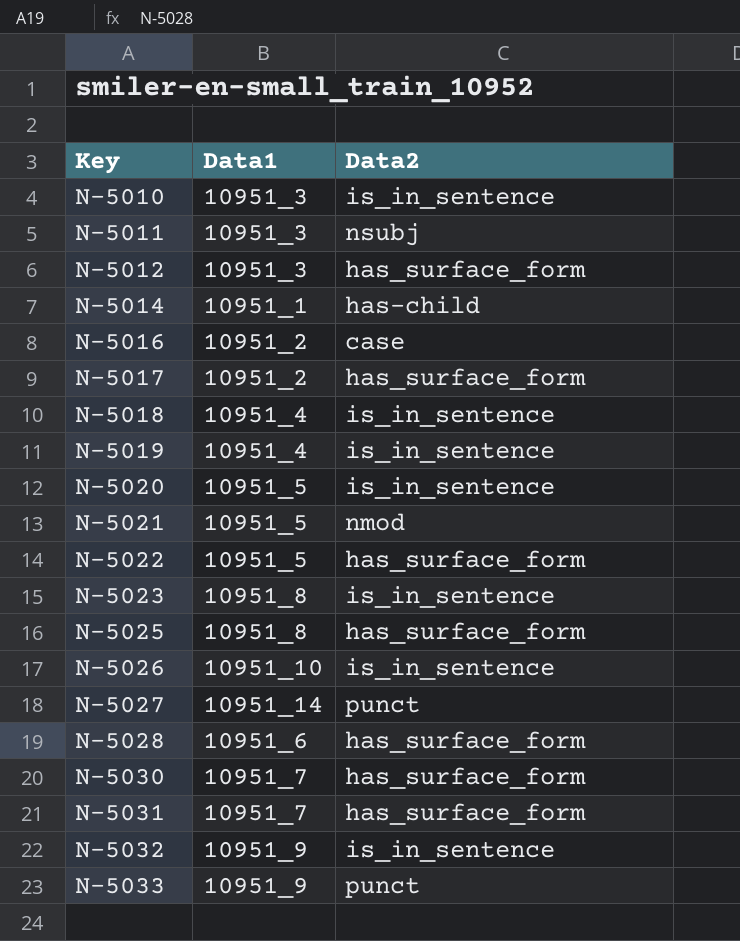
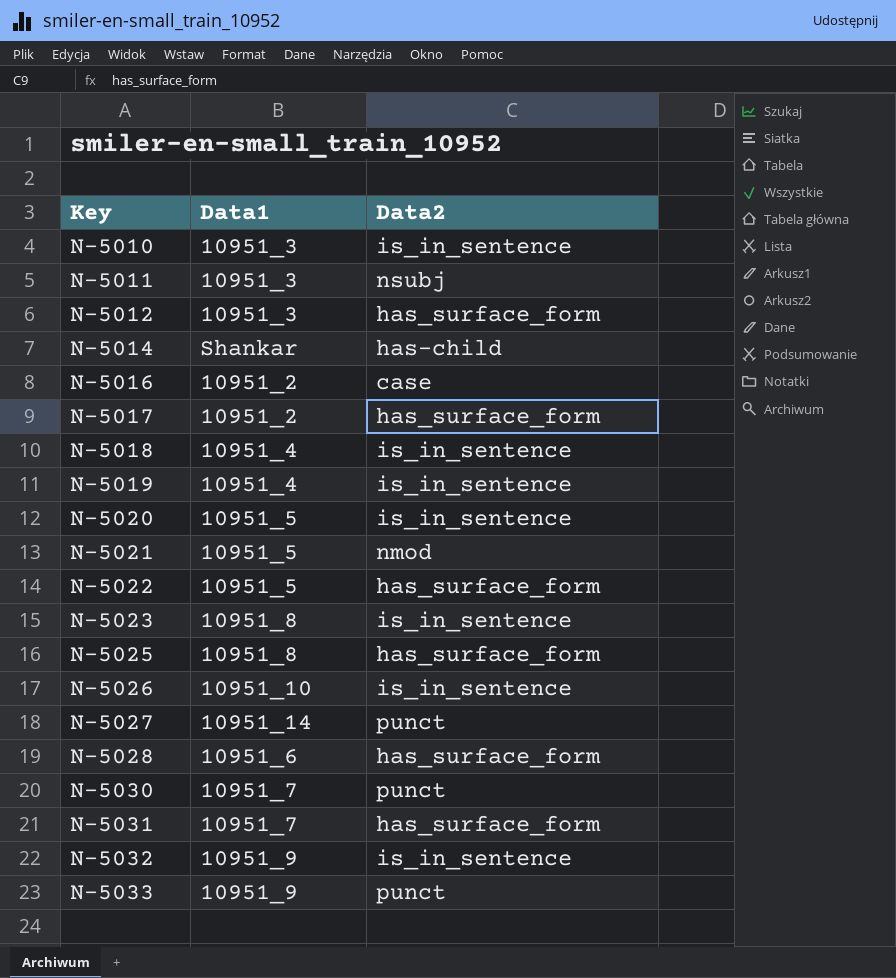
N-5014 | Data1: 10951_1 -> Shankar
N-5030 | Data2: has_surface_form -> punct

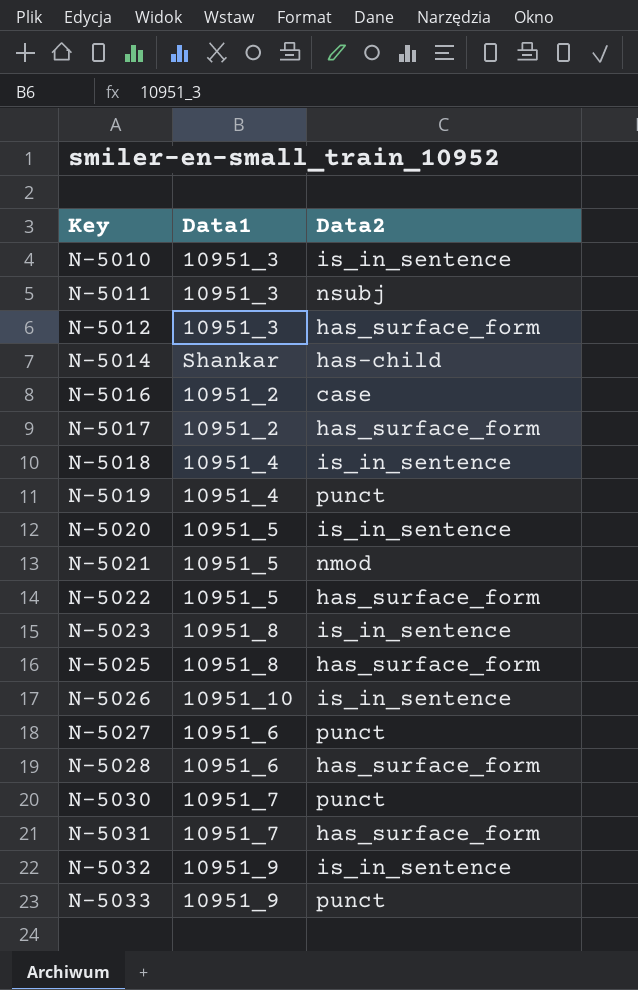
N-5019 | Data2: is_in_sentence -> punct
N-5027 | Data1: 10951_14 -> 10951_6

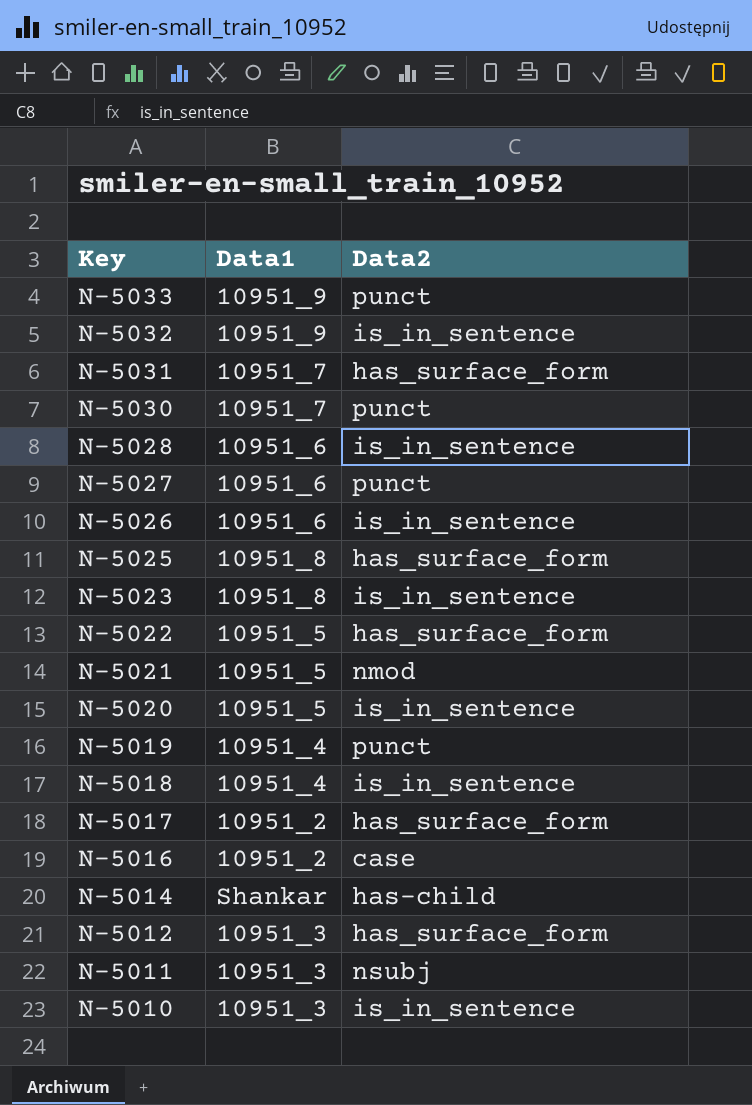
row order: Key ascending -> Key descending
N-5028 | Data2: has_surface_form -> is_in_sentence
N-5026 | Data1: 10951_10 -> 10951_6

